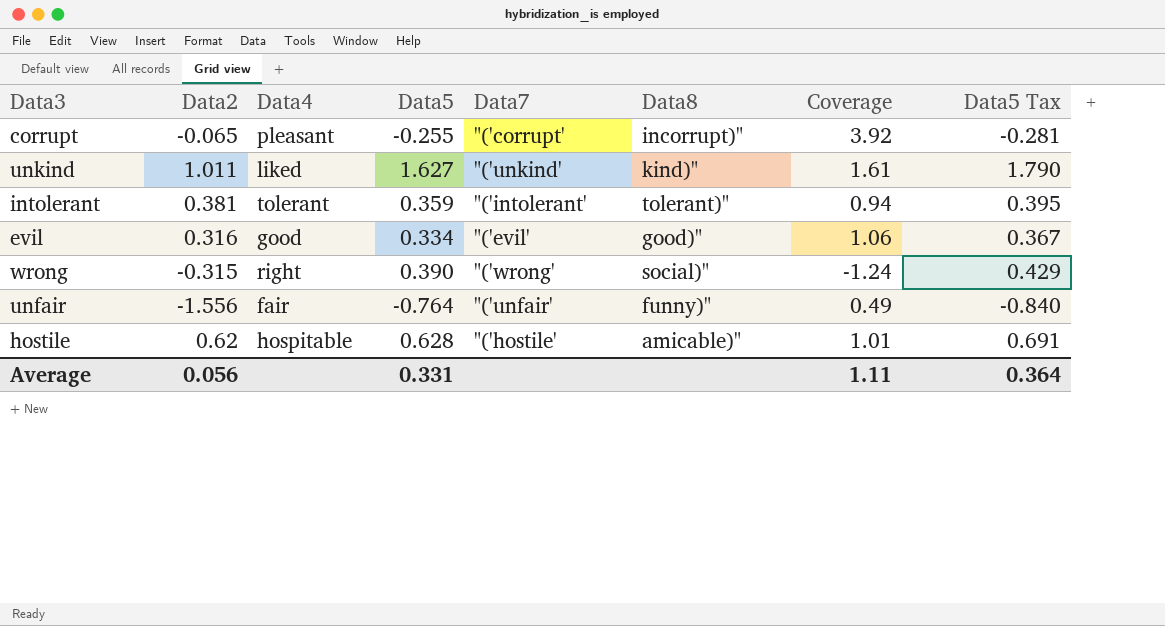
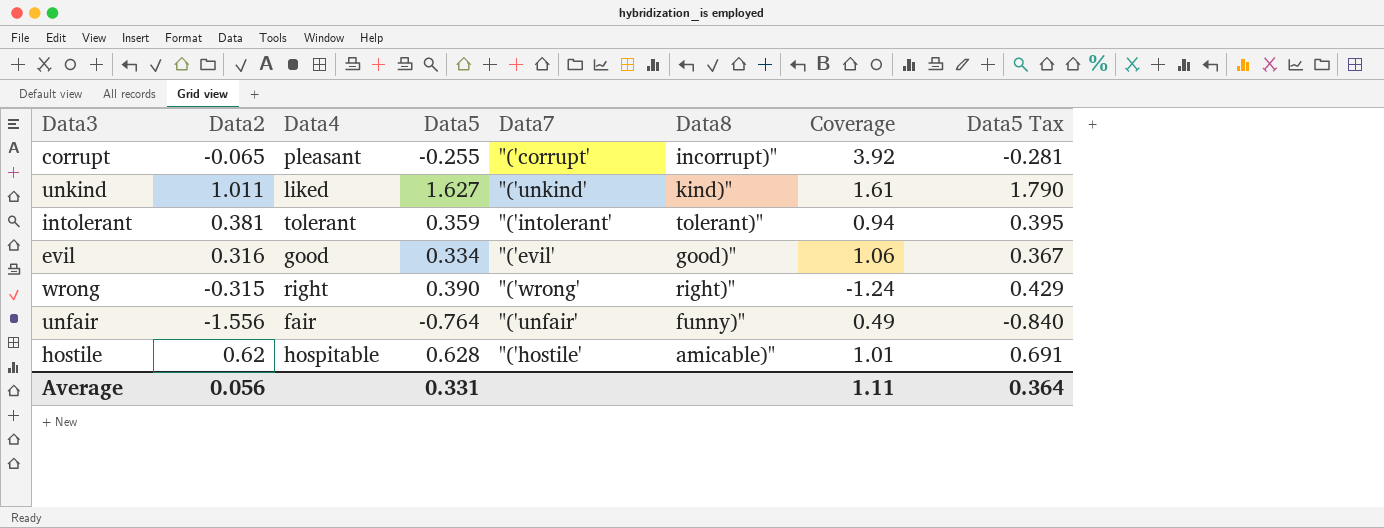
wrong | Data8: social)" -> right)"

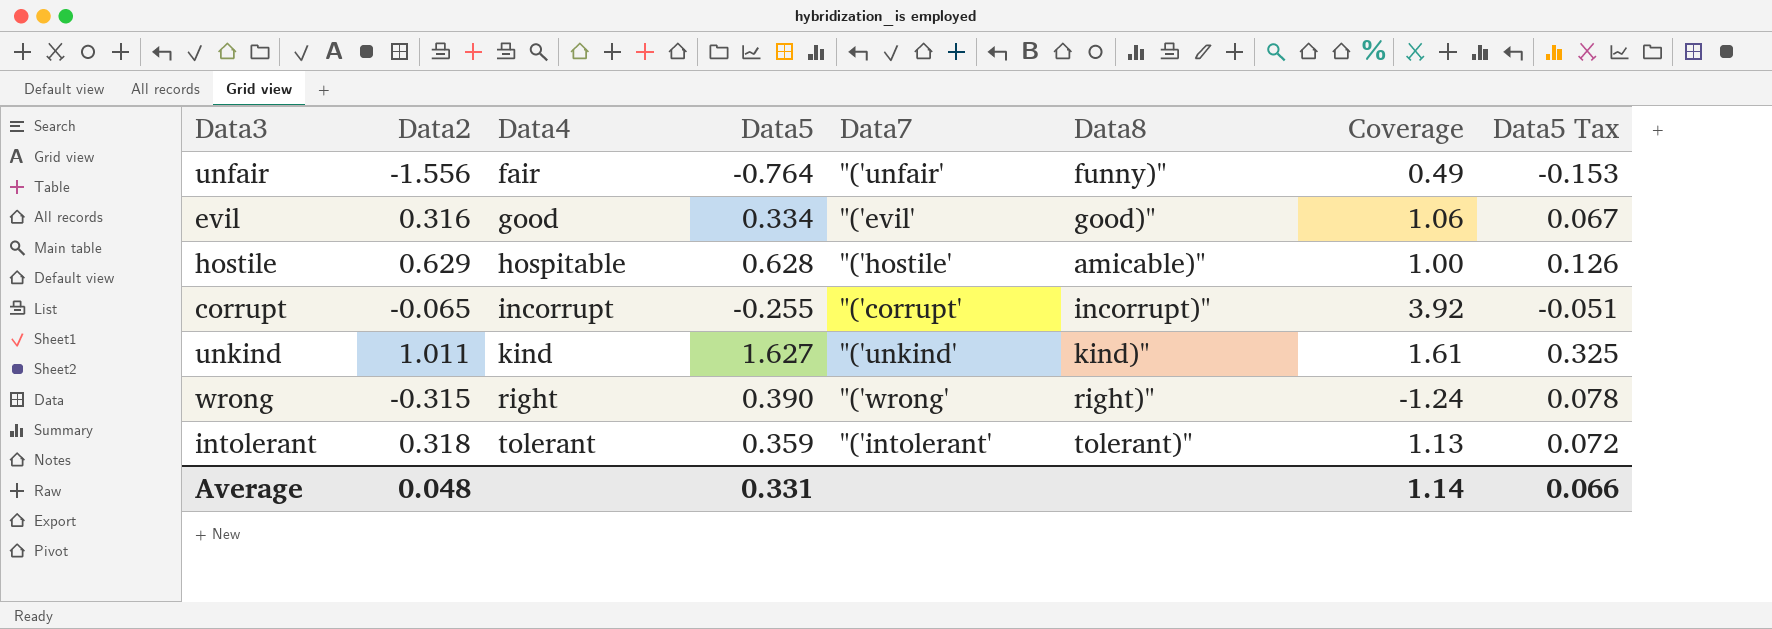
row order: none -> Data4 ascending
column Data5 Tax | formula: [Data5] * 1.1 -> [Data5] * 0.2
hostile | Data2: 0.62 -> 0.629
hostile | Coverage: 1.01 -> 1.00
corrupt | Data4: pleasant -> incorrupt
unkind | Data4: liked -> kind
intolerant | Data2: 0.381 -> 0.318
intolerant | Coverage: 0.94 -> 1.13
Average | Data2: 0.056 -> 0.048
Average | Coverage: 1.11 -> 1.14
Average | Data5 Tax: 0.364 -> 0.066

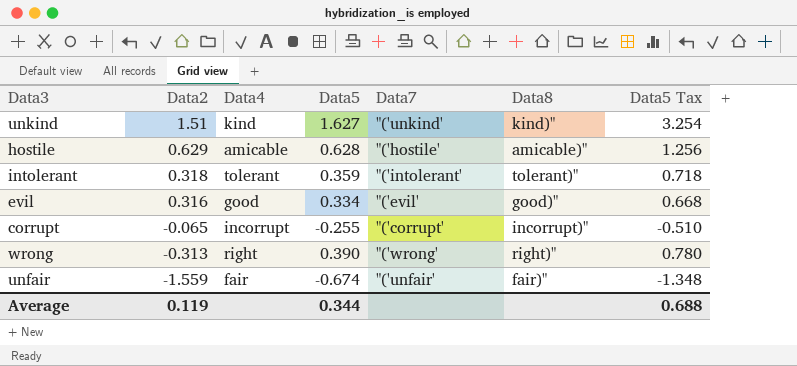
row order: Data4 ascending -> Data2 descending
column Coverage | formula: [Data5] / [Data2] -> none
column Data5 Tax | formula: [Data5] * 0.2 -> [Data5] * 2
unkind | Data2: 1.011 -> 1.51
hostile | Data4: hospitable -> amicable
wrong | Data2: -0.315 -> -0.313
unfair | Data2: -1.556 -> -1.559
unfair | Data5: -0.764 -> -0.674
unfair | Data8: funny)" -> fair)"
Average | Data2: 0.048 -> 0.119
Average | Data5: 0.331 -> 0.344
Average | Data5 Tax: 0.066 -> 0.688

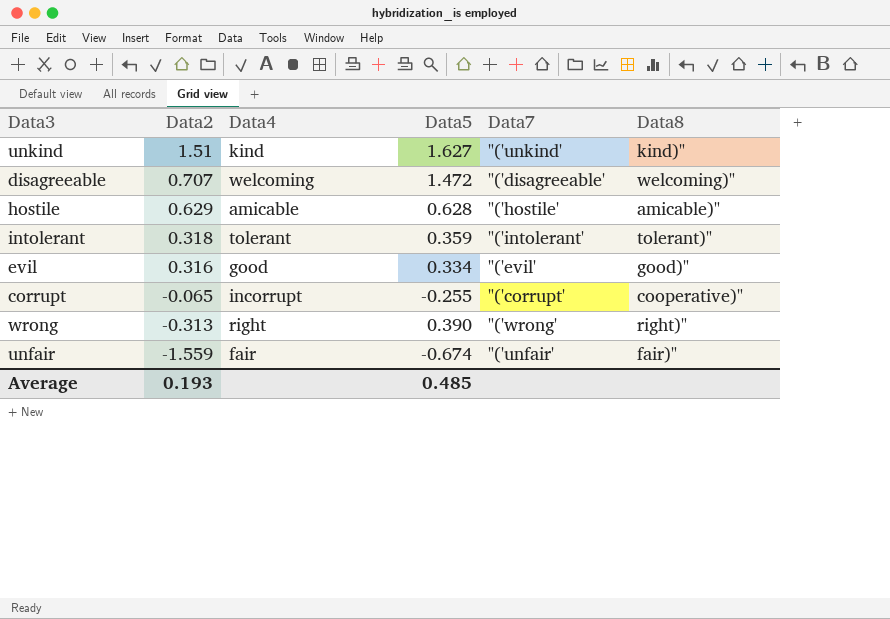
column Data5 Tax | formula: [Data5] * 2 -> none
row disagreeable: none -> 0.707 | welcoming | 1.472 | "('disagreeable' | welcoming)"
corrupt | Data8: incorrupt)" -> cooperative)"
Average | Data2: 0.119 -> 0.193
Average | Data5: 0.344 -> 0.485

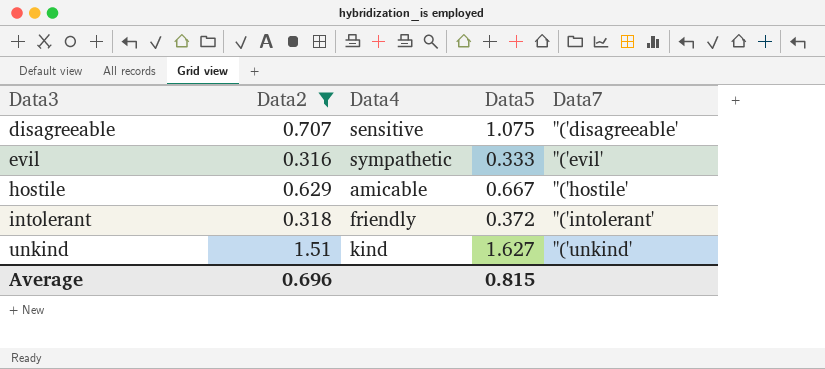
filter: none -> Data2 >= 0.316
row order: Data2 descending -> Data3 ascending
column Data8 | position: 6 -> none
disagreeable | Data4: welcoming -> sensitive
disagreeable | Data5: 1.472 -> 1.075
evil | Data4: good -> sympathetic
evil | Data5: 0.334 -> 0.333
hostile | Data5: 0.628 -> 0.667
intolerant | Data4: tolerant -> friendly
intolerant | Data5: 0.359 -> 0.372
Average | Data2: 0.193 -> 0.696
Average | Data5: 0.485 -> 0.815

